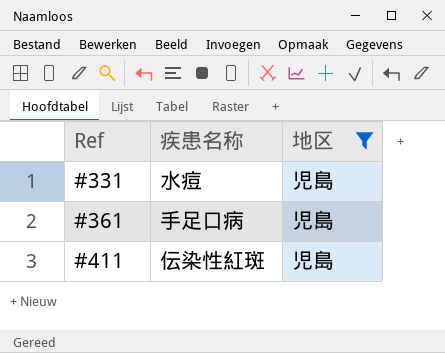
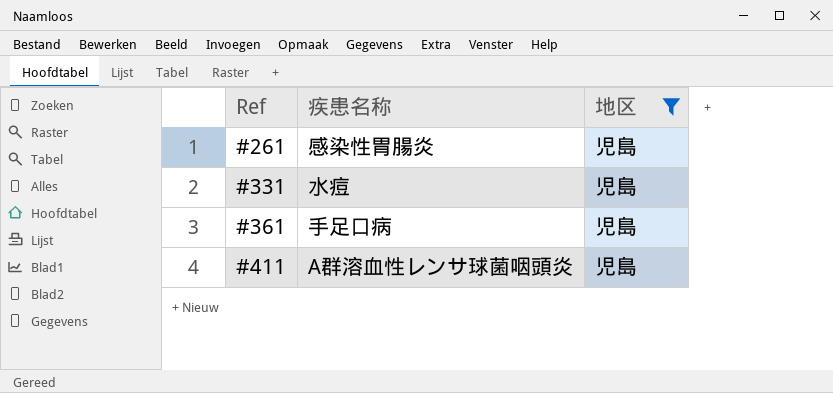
row #261: none -> 感染性胃腸炎 | 児島
#411 | 疾患名称: 伝染性紅斑 -> A群溶血性レンサ球菌咽頭炎

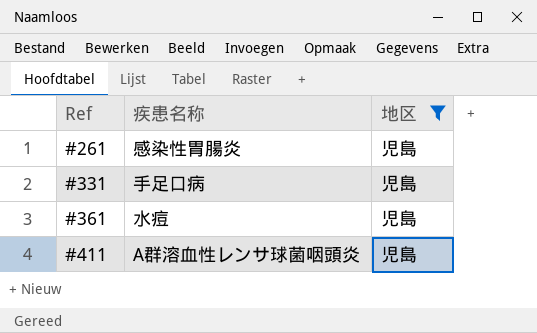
#331 | 疾患名称: 水痘 -> 手足口病
#361 | 疾患名称: 手足口病 -> 水痘

